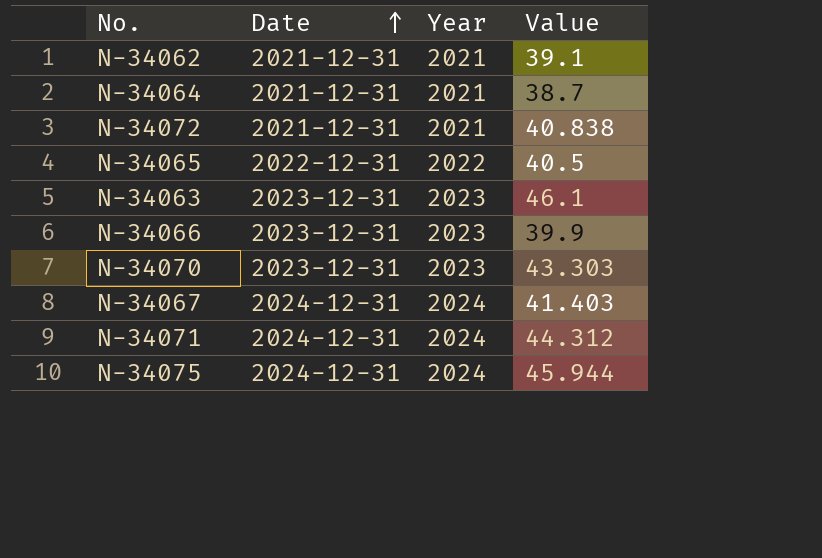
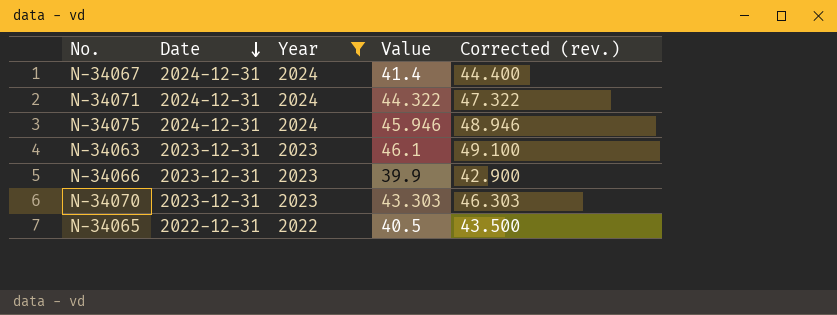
filter: none -> Year != 2021
row order: Date ascending -> Date descending
column Corrected (rev.) | formula: none -> [Value] + 3
N-34067 | Value: 41.403 -> 41.4
N-34071 | Value: 44.312 -> 44.322
N-34075 | Value: 45.944 -> 45.946

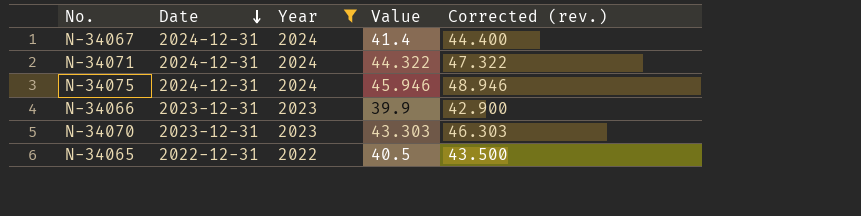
row N-34063: 2023-12-31 | 2023 | 46.1 | 49.100 -> none

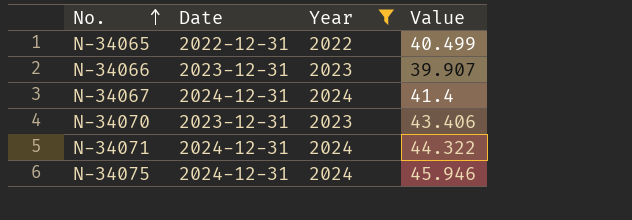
row order: Date descending -> No. ascending
column Corrected (rev.) | formula: [Value] + 3 -> none
N-34065 | Value: 40.5 -> 40.499
N-34066 | Value: 39.9 -> 39.907
N-34070 | Value: 43.303 -> 43.406

